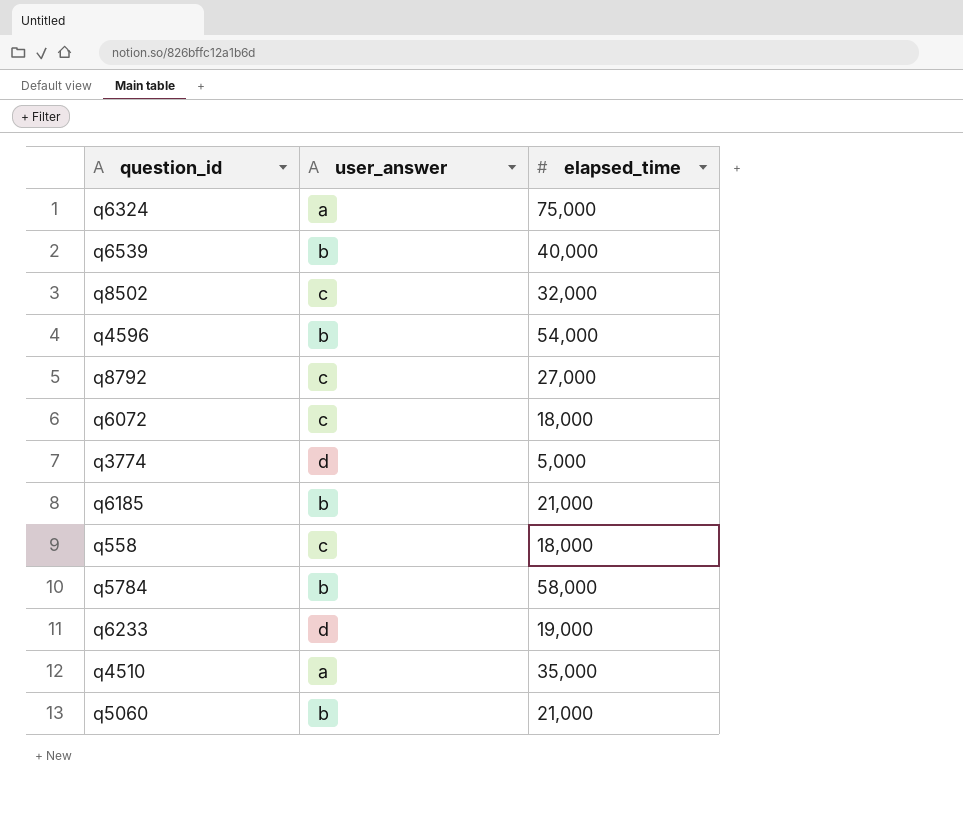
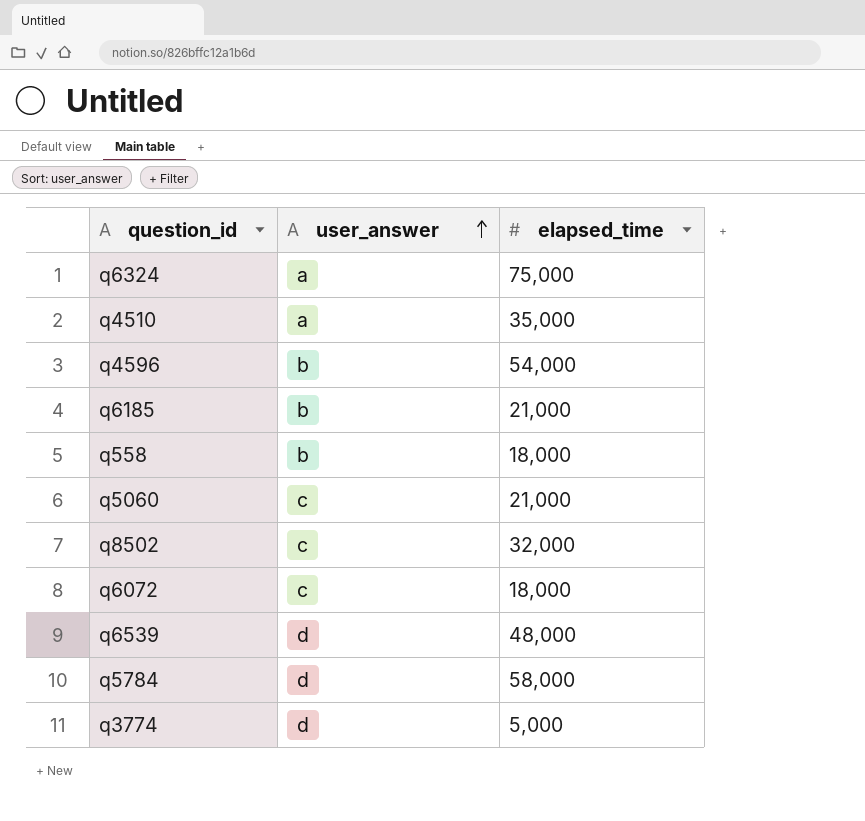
row order: none -> user_answer ascending
row q8792: c | 27,000 -> none
row q6233: d | 19,000 -> none
q558 | user_answer: c -> b
q5060 | user_answer: b -> c
q6539 | user_answer: b -> d
q6539 | elapsed_time: 40,000 -> 48,000
q5784 | user_answer: b -> d

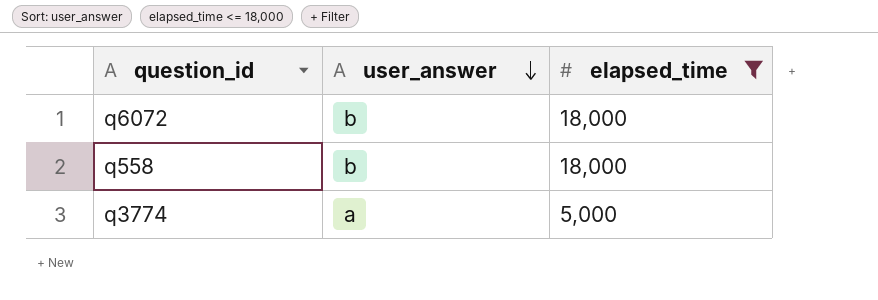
filter: none -> elapsed_time <= 18,000
row order: user_answer ascending -> user_answer descending
q6072 | user_answer: c -> b
q3774 | user_answer: d -> a

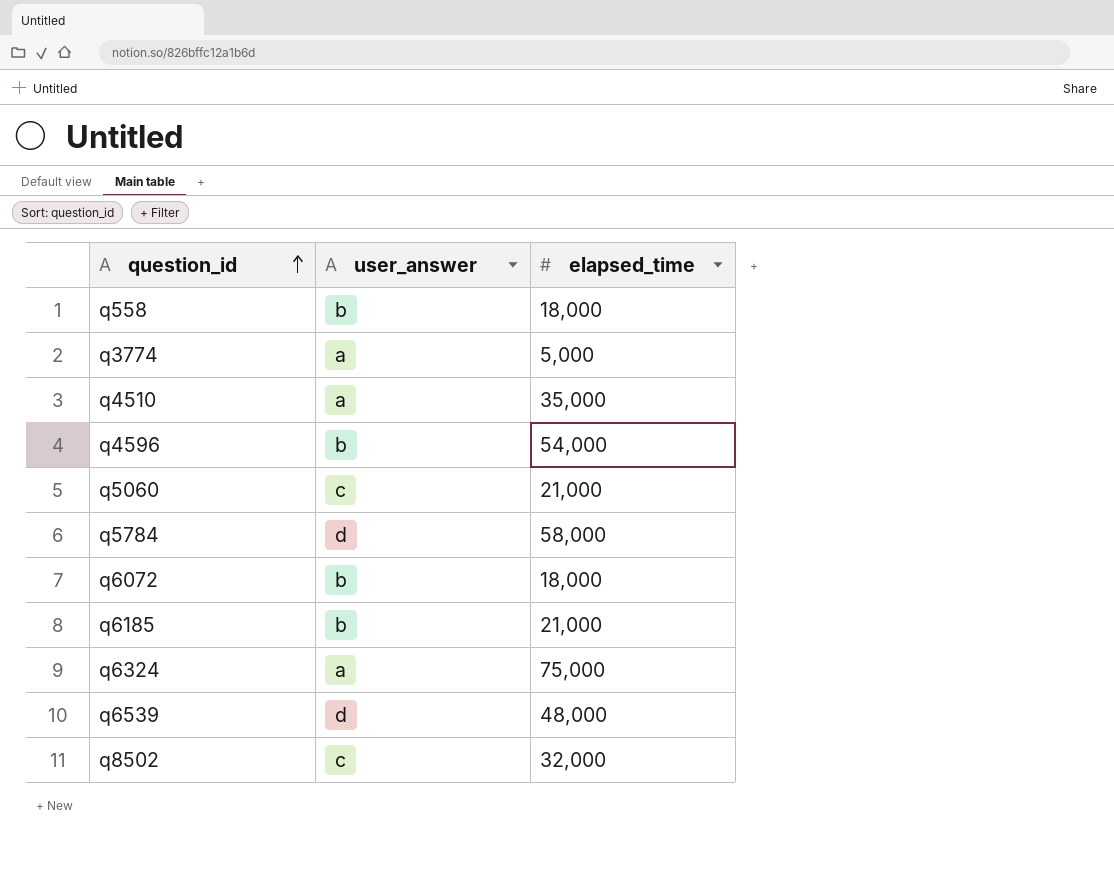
filter: elapsed_time <= 18,000 -> none
row order: user_answer descending -> question_id ascending

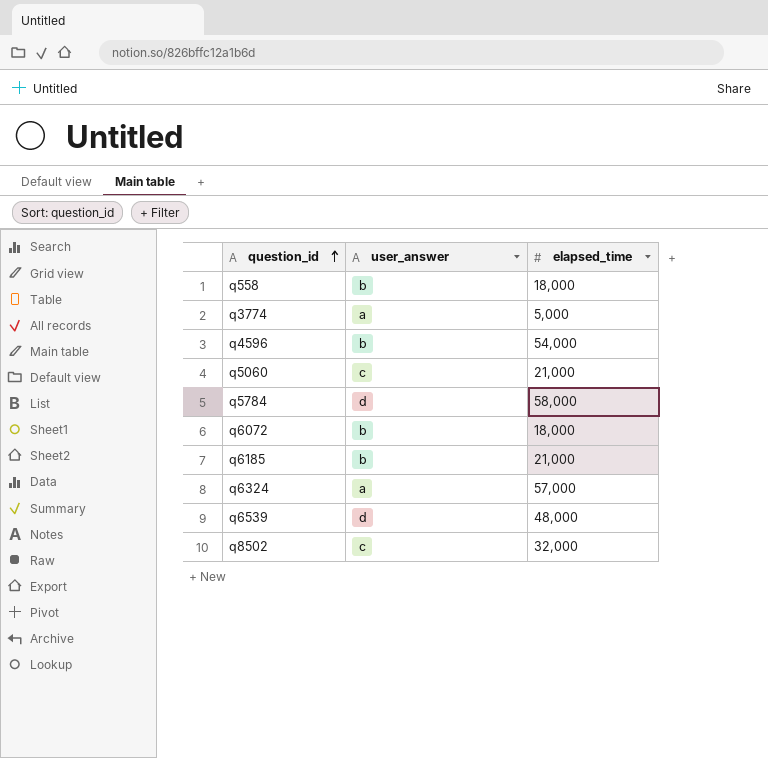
row q4510: a | 35,000 -> none
q6324 | elapsed_time: 75,000 -> 57,000

